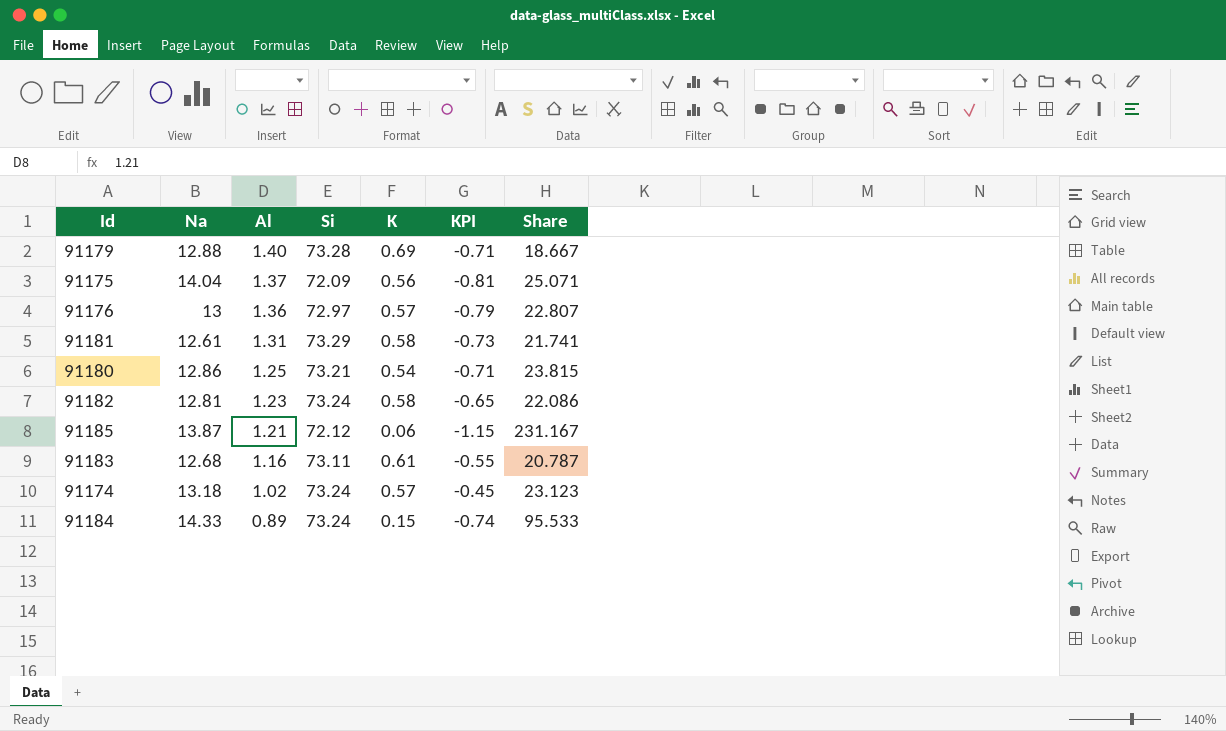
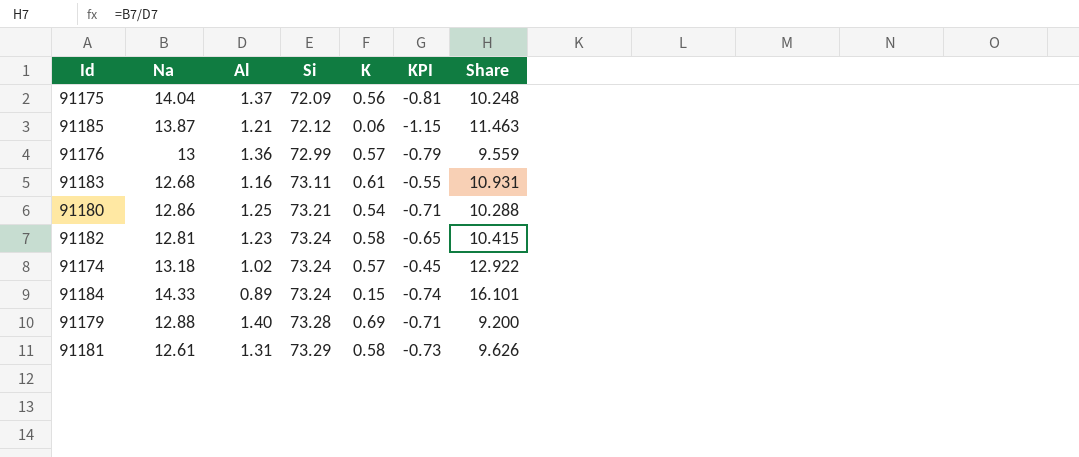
row order: Al descending -> Si ascending
column Share | formula: [Na] / [K] -> [Na] / [Al]
91176 | Si: 72.97 -> 72.99

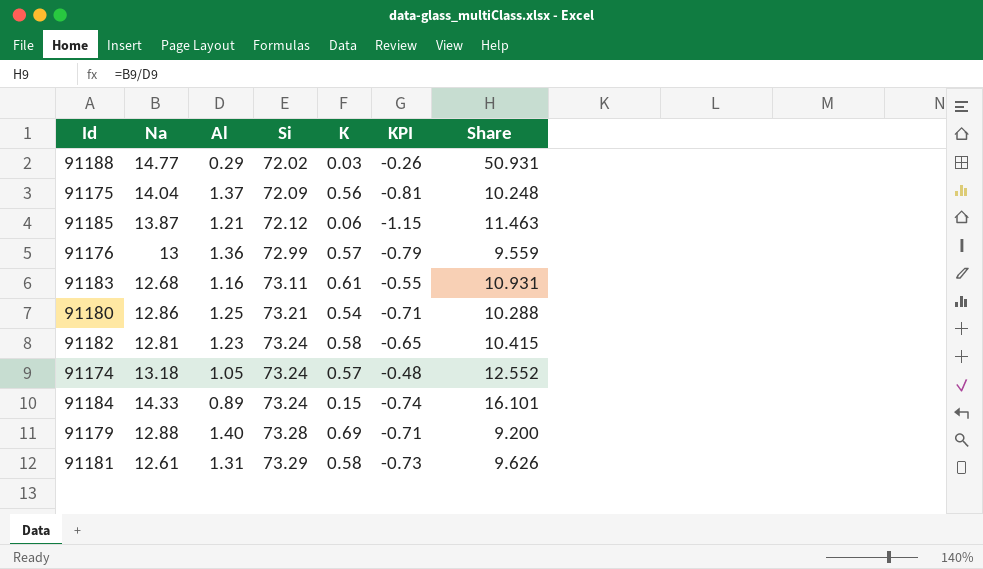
row 91188: none -> 14.77 | 0.29 | 72.02 | 0.03 | -0.26 | 50.931
91174 | Al: 1.02 -> 1.05
91174 | KPI: -0.45 -> -0.48
91174 | Share: 12.922 -> 12.552

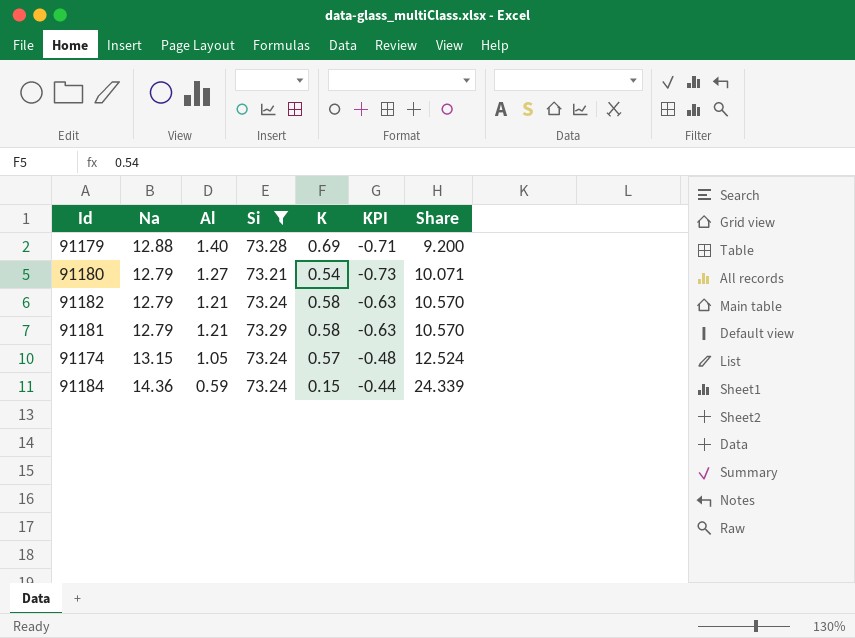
filter: none -> Si >= 73.21
row order: Si ascending -> Al descending
91180 | Na: 12.86 -> 12.79
91180 | Al: 1.25 -> 1.27
91180 | KPI: -0.71 -> -0.73
91180 | Share: 10.288 -> 10.071
91182 | Na: 12.81 -> 12.79
91182 | Al: 1.23 -> 1.21
91182 | KPI: -0.65 -> -0.63
91182 | Share: 10.415 -> 10.570
91181 | Na: 12.61 -> 12.79
91181 | Al: 1.31 -> 1.21
91181 | KPI: -0.73 -> -0.63
91181 | Share: 9.626 -> 10.570
91174 | Na: 13.18 -> 13.15
91174 | Share: 12.552 -> 12.524
91184 | Na: 14.33 -> 14.36
91184 | Al: 0.89 -> 0.59
91184 | KPI: -0.74 -> -0.44
91184 | Share: 16.101 -> 24.339

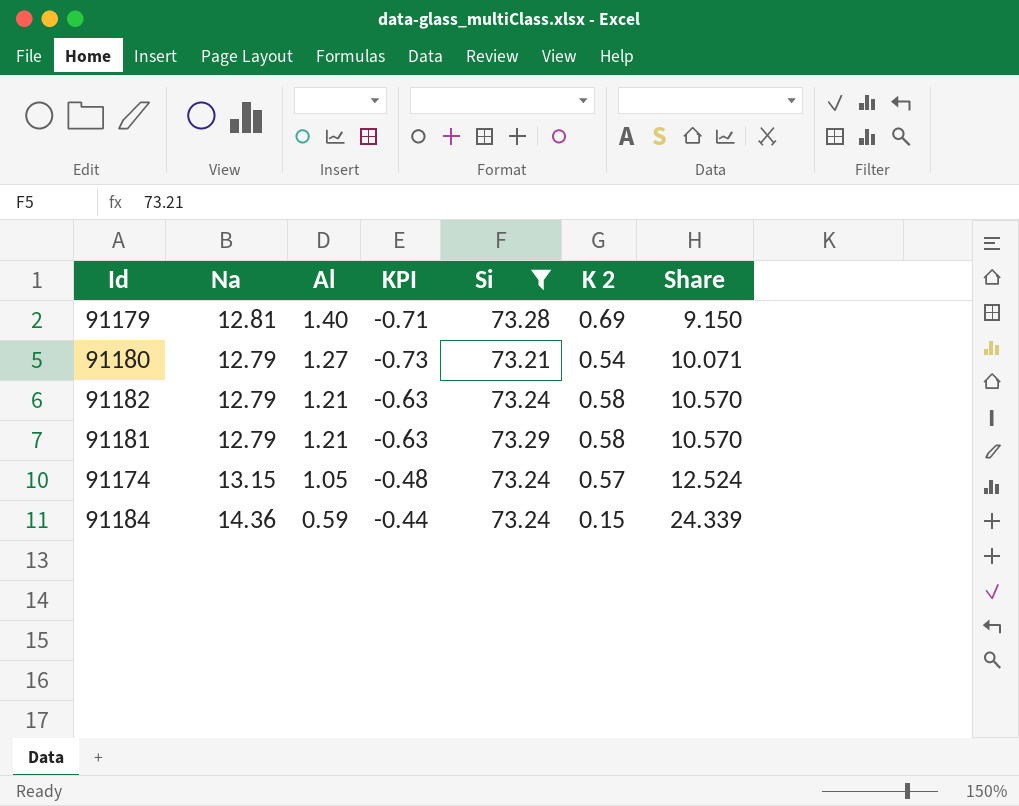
column KPI | position: 6 -> 4
column name: K -> K 2
91179 | Na: 12.88 -> 12.81
91179 | Share: 9.200 -> 9.150

